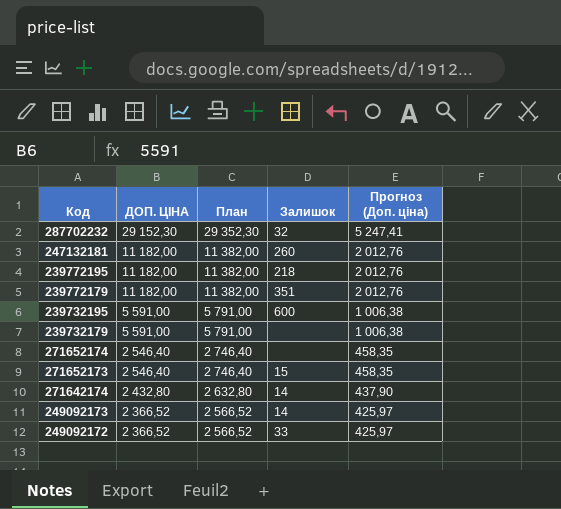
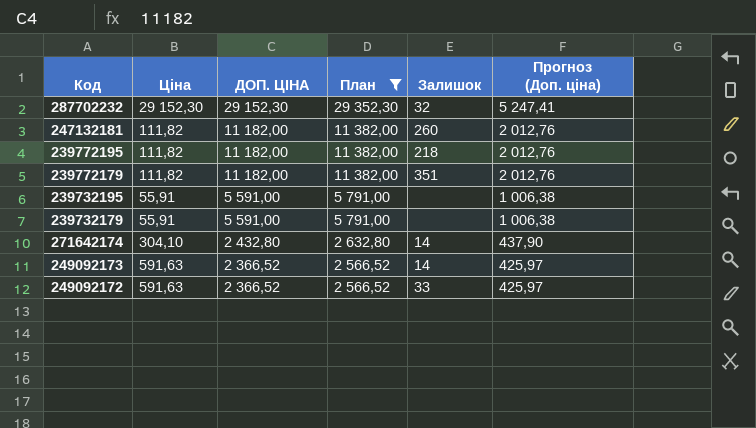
filter: none -> План != 2 746,40
column Ціна | position: none -> 2
239732195 | Залишок: 600 -> none

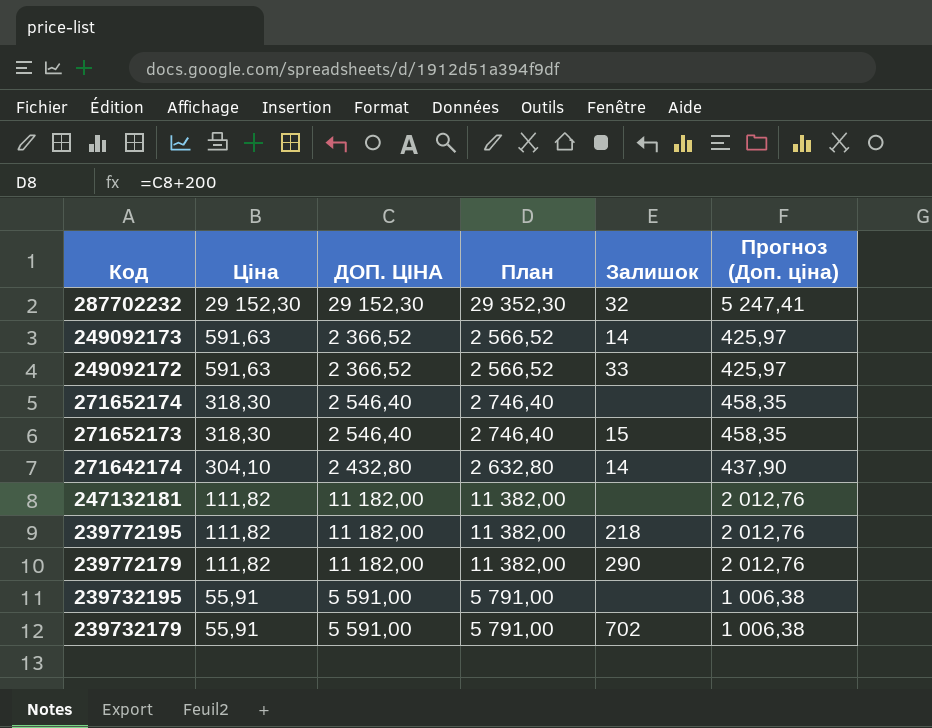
filter: План != 2 746,40 -> none
row order: ДОП. ЦІНА descending -> Ціна descending
247132181 | Залишок: 260 -> none
239772179 | Залишок: 351 -> 290
239732179 | Залишок: none -> 702

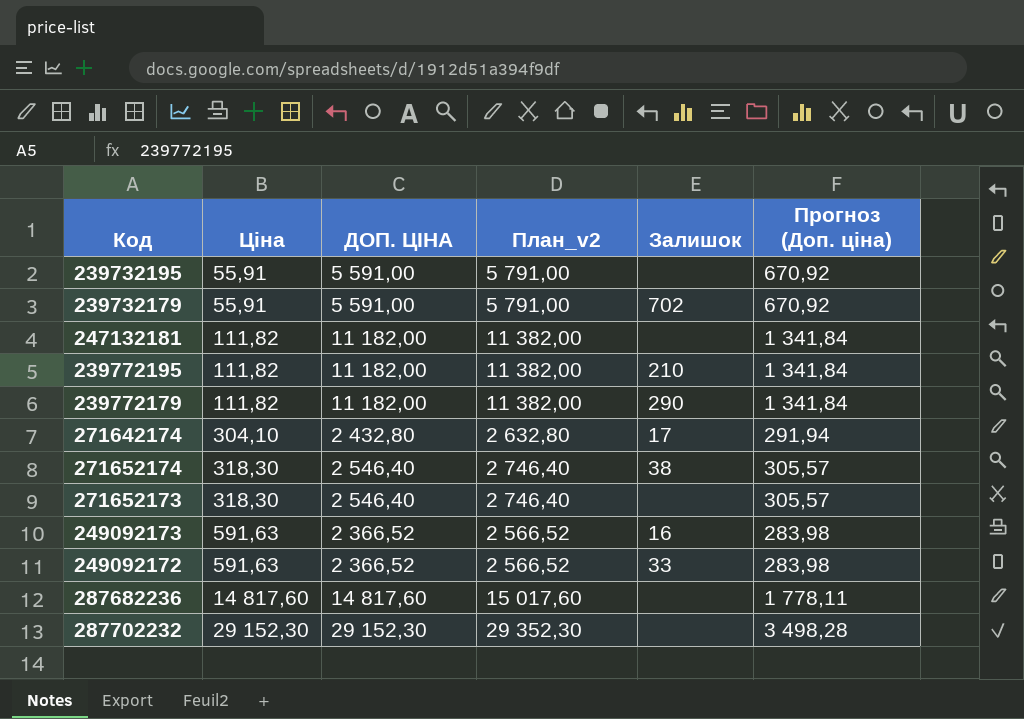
row order: Ціна descending -> Ціна ascending
column name: План -> План_v2
column Прогноз (Доп. ціна) | formula: [ДОП. ЦІНА] * 0,18 -> [ДОП. ЦІНА] * 0,12
239772195 | Залишок: 218 -> 210
271642174 | Залишок: 14 -> 17
271652174 | Залишок: none -> 38
271652173 | Залишок: 15 -> none
249092173 | Залишок: 14 -> 16
row 287682236: none -> 14 817,60 | 14 817,60 | 15 017,60 | none | 1 778,11
287702232 | Залишок: 32 -> none

